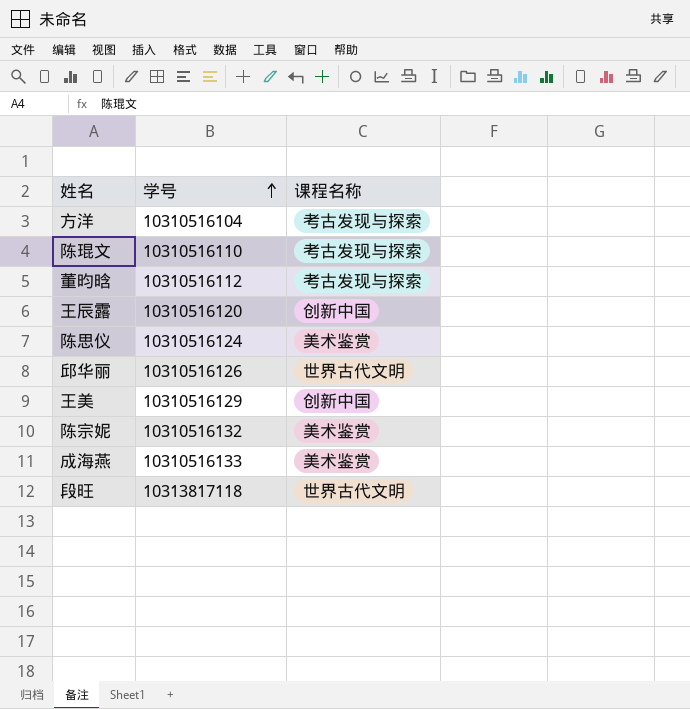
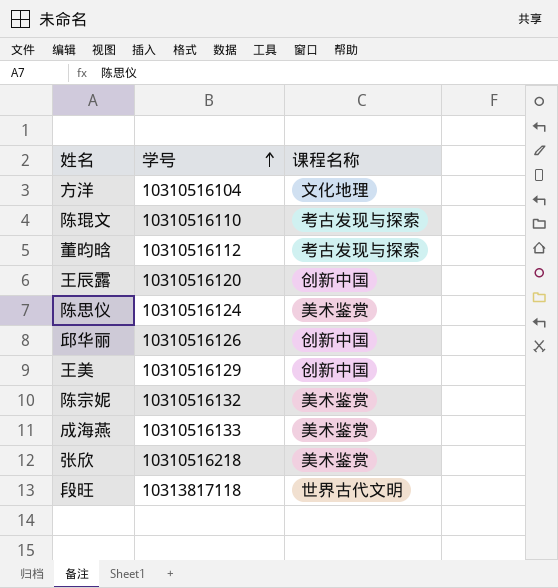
方洋 | 课程名称: 考古发现与探索 -> 文化地理
邱华丽 | 课程名称: 世界古代文明 -> 创新中国
row 张欣: none -> 10310516218 | 美术鉴赏

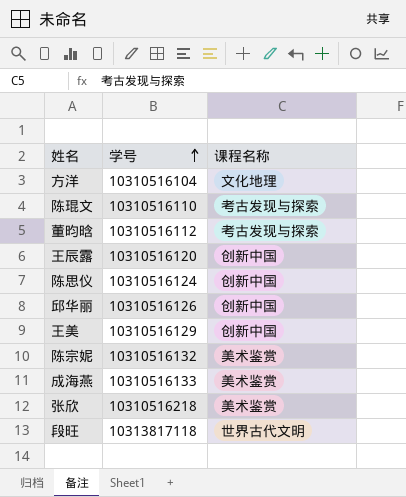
陈思仪 | 课程名称: 美术鉴赏 -> 创新中国

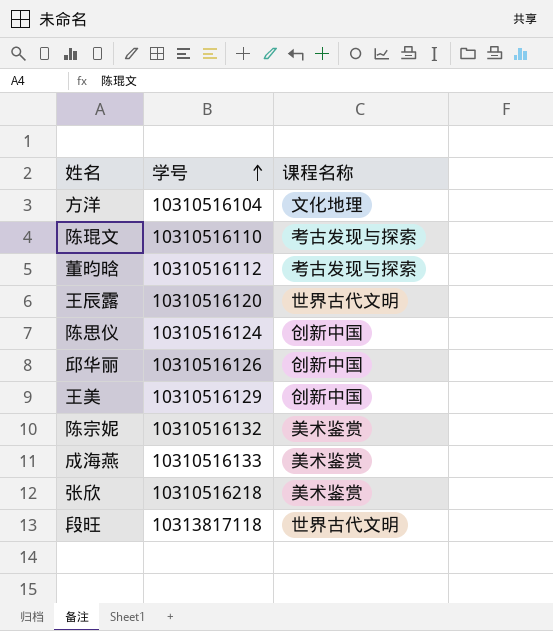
王辰露 | 课程名称: 创新中国 -> 世界古代文明

